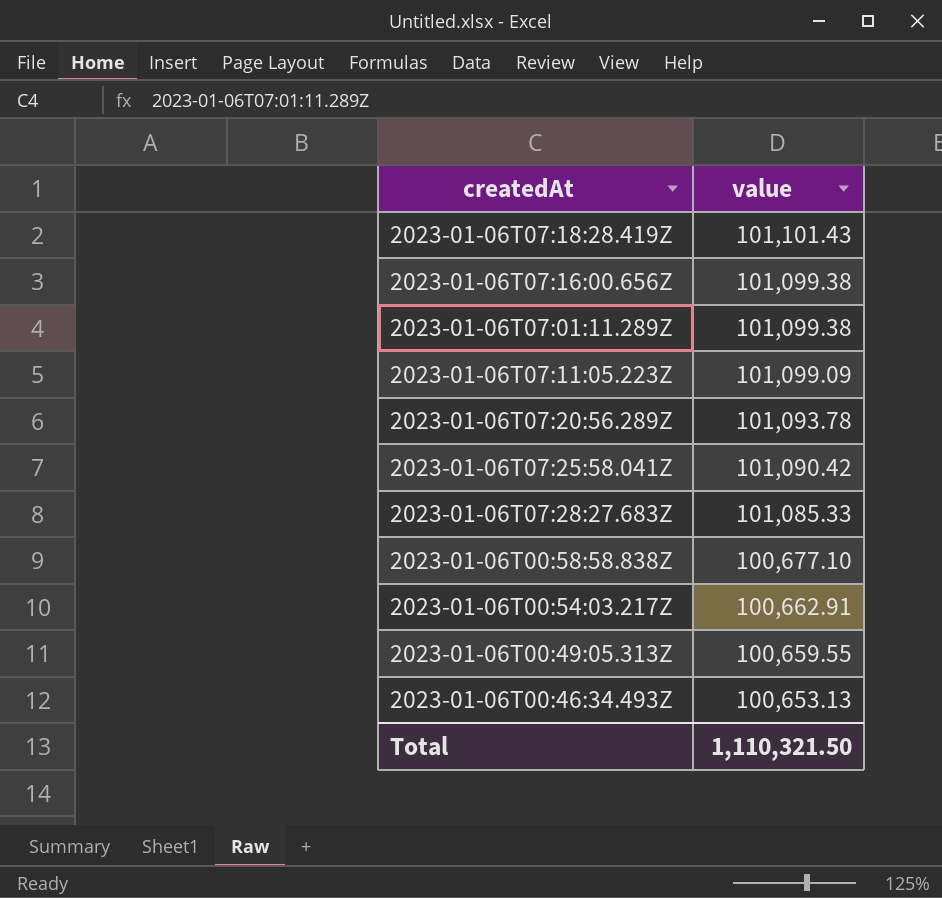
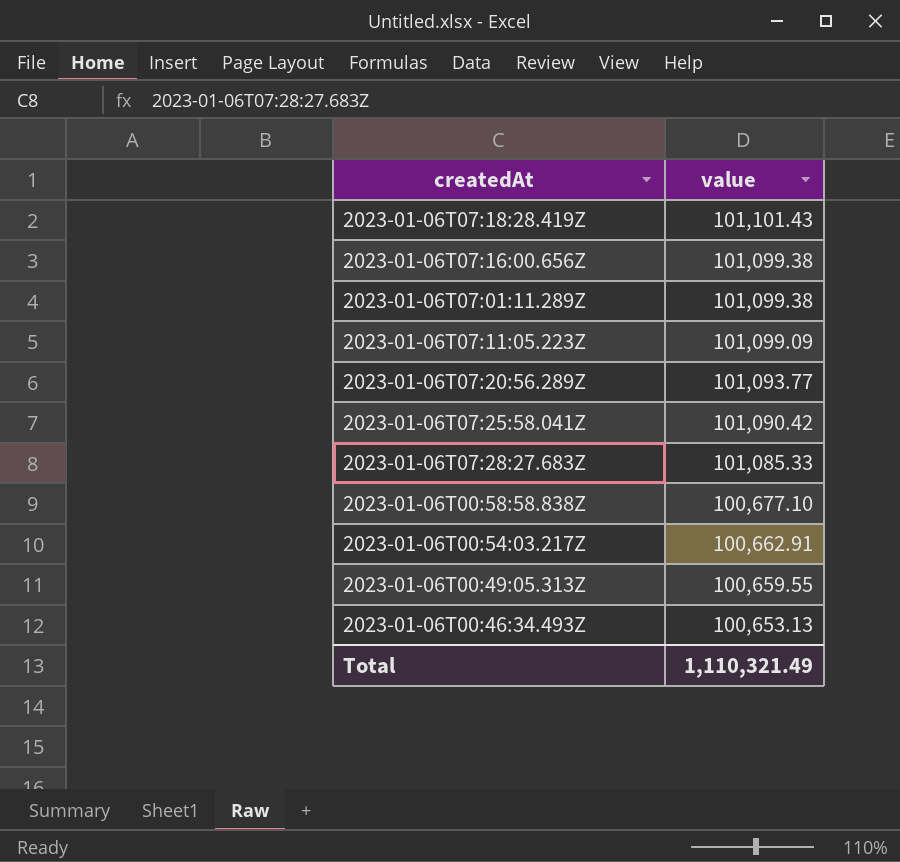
2023-01-06T07:20:56.289Z | value: 101,093.78 -> 101,093.77
Total | value: 1,110,321.50 -> 1,110,321.49

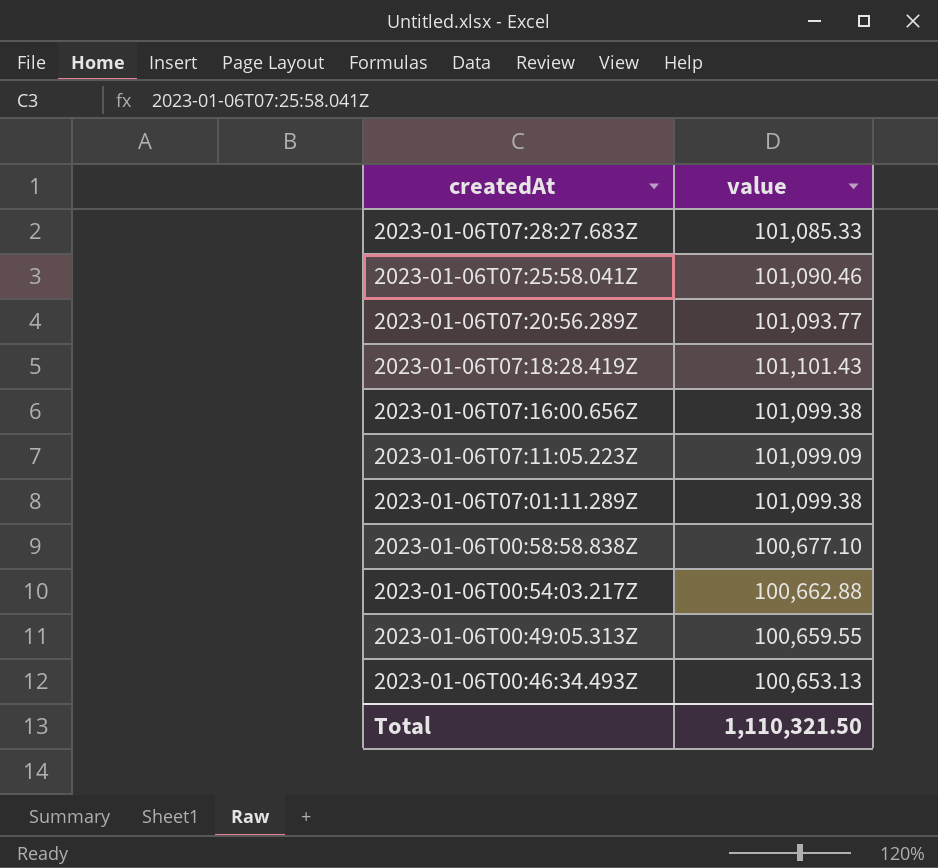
row order: value descending -> createdAt descending
2023-01-06T07:25:58.041Z | value: 101,090.42 -> 101,090.46
2023-01-06T00:54:03.217Z | value: 100,662.91 -> 100,662.88
Total | value: 1,110,321.49 -> 1,110,321.50

